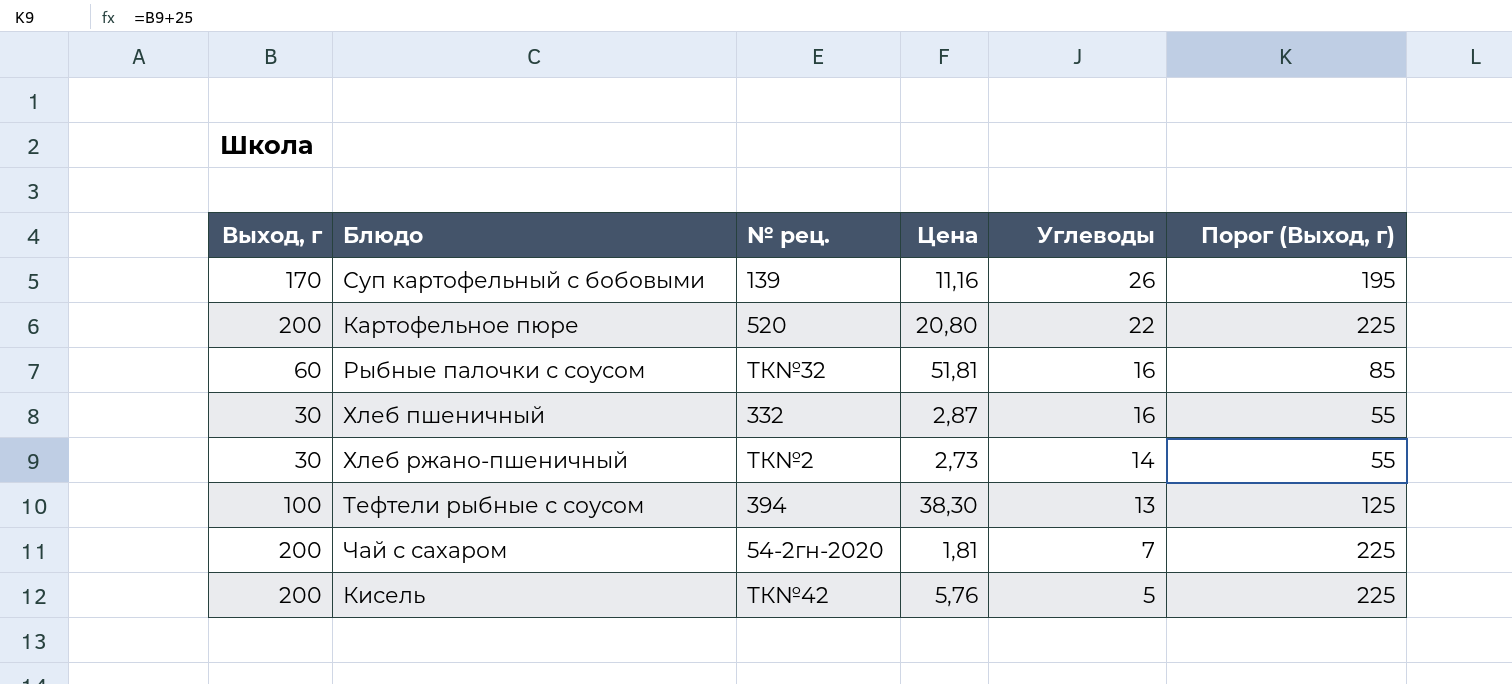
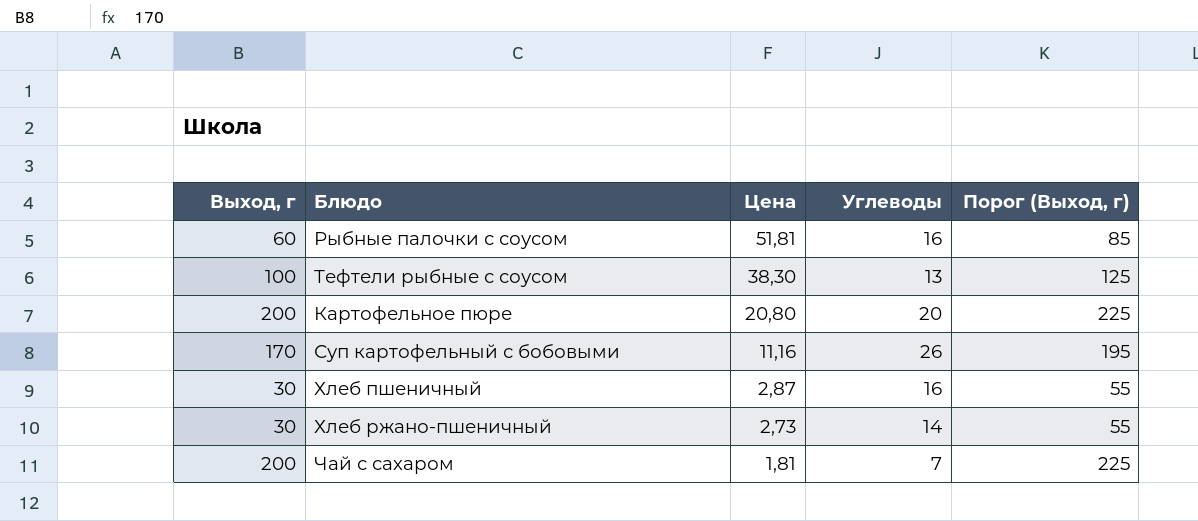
row order: Углеводы descending -> Цена descending
column № рец. | position: 3 -> none
row Кисель: 200 | ТК№42 | 5,76 | 5 | 225 -> none
Картофельное пюре | Углеводы: 22 -> 20

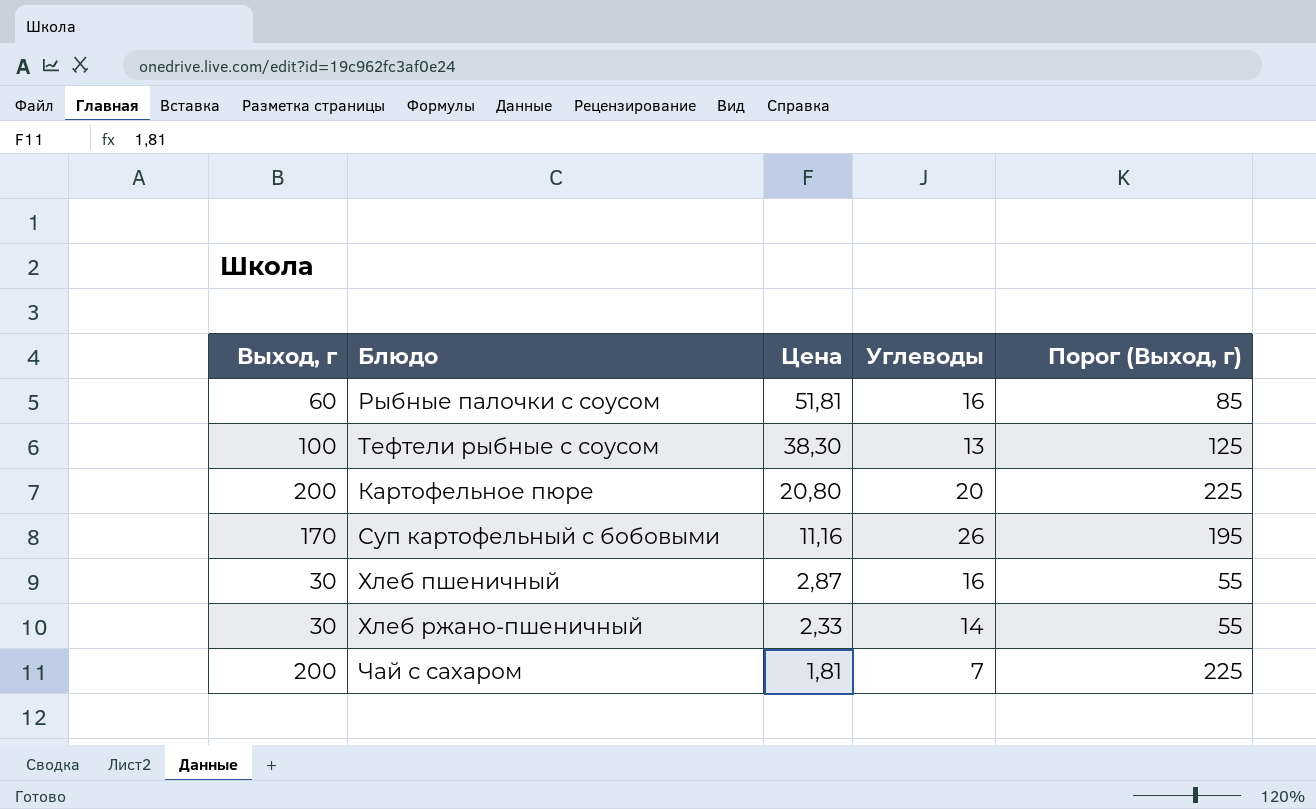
Хлеб ржано-пшеничный | Цена: 2,73 -> 2,33

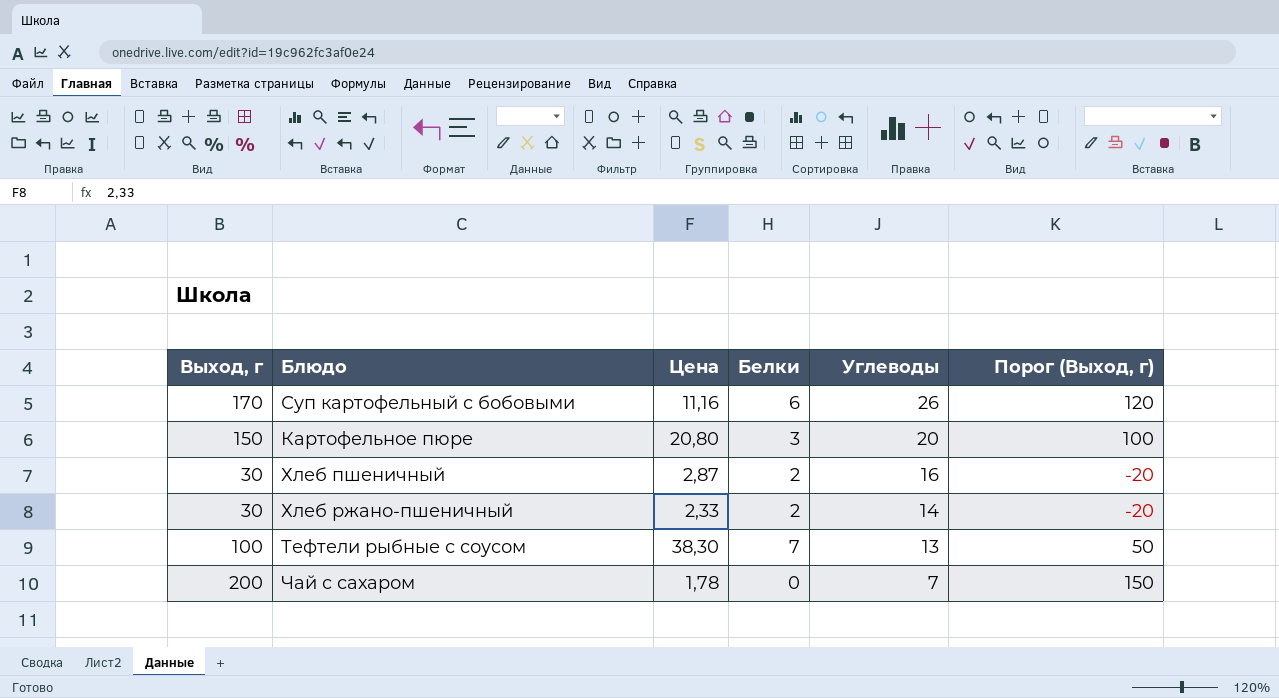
row order: Цена descending -> Углеводы descending
column Белки | position: none -> 4
column Порог (Выход, г) | formula: [Выход, г] + 25 -> [Выход, г] - 50
row Рыбные палочки с соусом: 60 | 51,81 | 16 | 85 -> none
Картофельное пюре | Выход, г: 200 -> 150
Чай с сахаром | Цена: 1,81 -> 1,78

